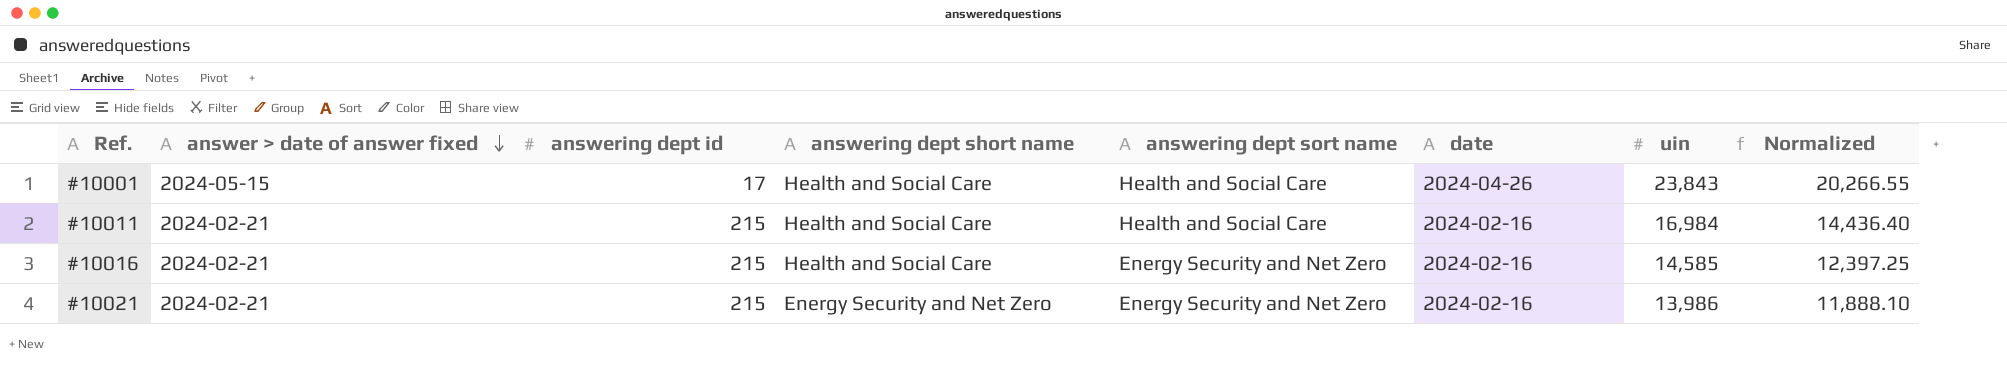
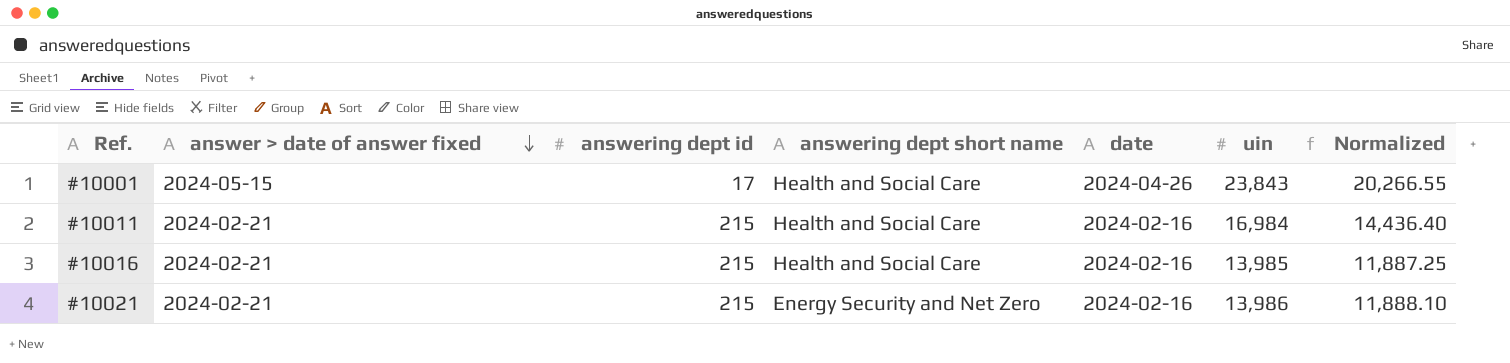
column answering dept sort name | position: 5 -> none
#10016 | uin: 14,585 -> 13,985
#10016 | Normalized: 12,397.25 -> 11,887.25

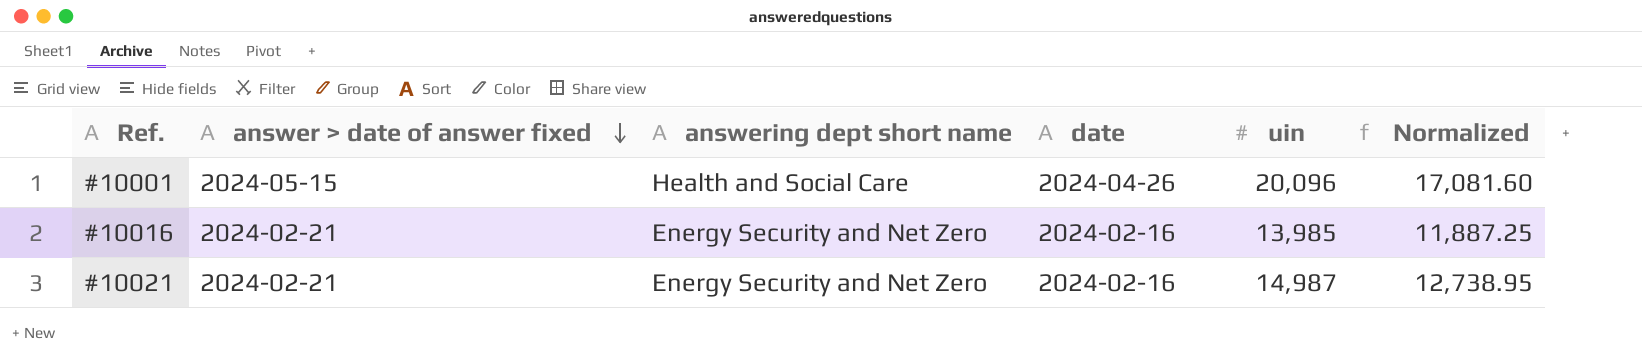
column answering dept id | position: 3 -> none
row #10011: 2024-02-21 | 215 | Health and Social Care | 2024-02-16 | 16,984 | 14,436.40 -> none
#10001 | uin: 23,843 -> 20,096
#10001 | Normalized: 20,266.55 -> 17,081.60
#10016 | answering dept short name: Health and Social Care -> Energy Security and Net Zero
#10021 | uin: 13,986 -> 14,987
#10021 | Normalized: 11,888.10 -> 12,738.95

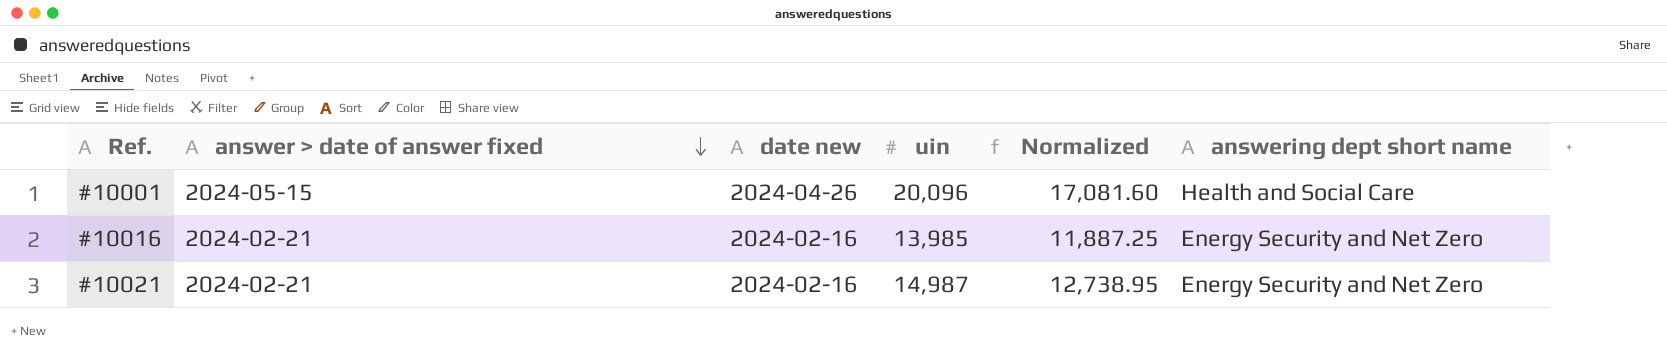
column name: date -> date new
column answering dept short name | position: 3 -> 6

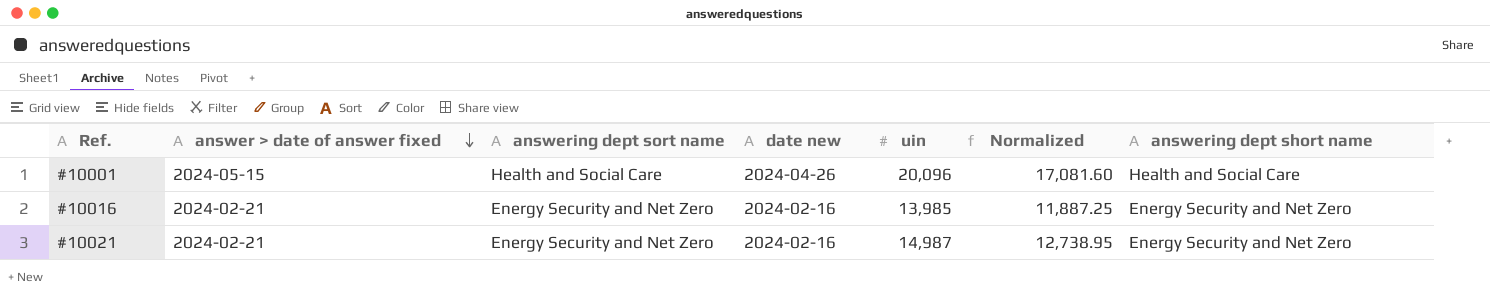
column answering dept sort name | position: none -> 3

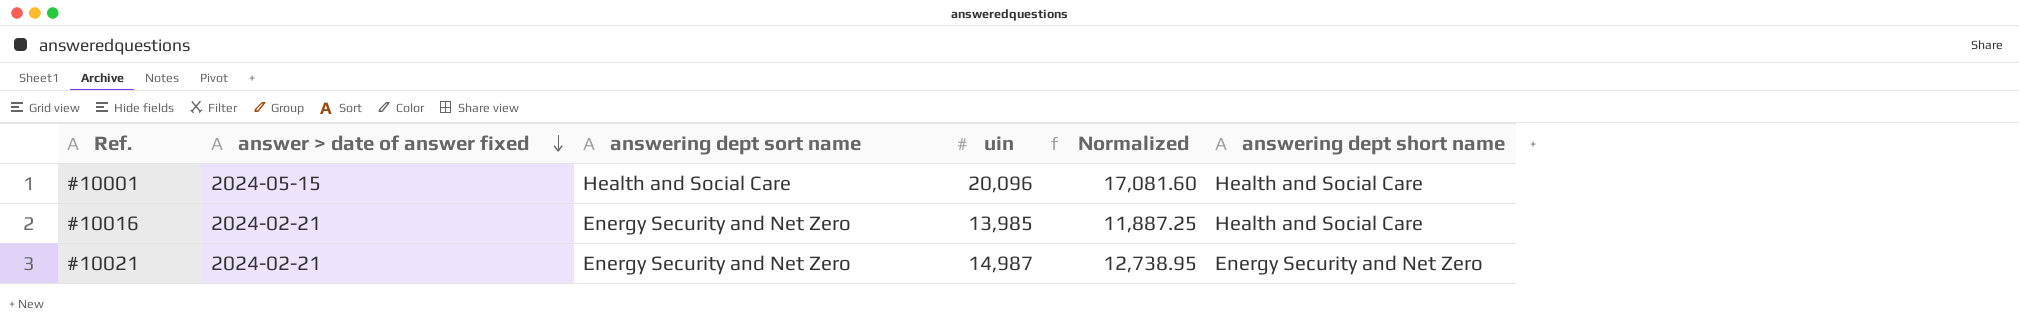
column date new | position: 4 -> none
#10016 | answering dept short name: Energy Security and Net Zero -> Health and Social Care

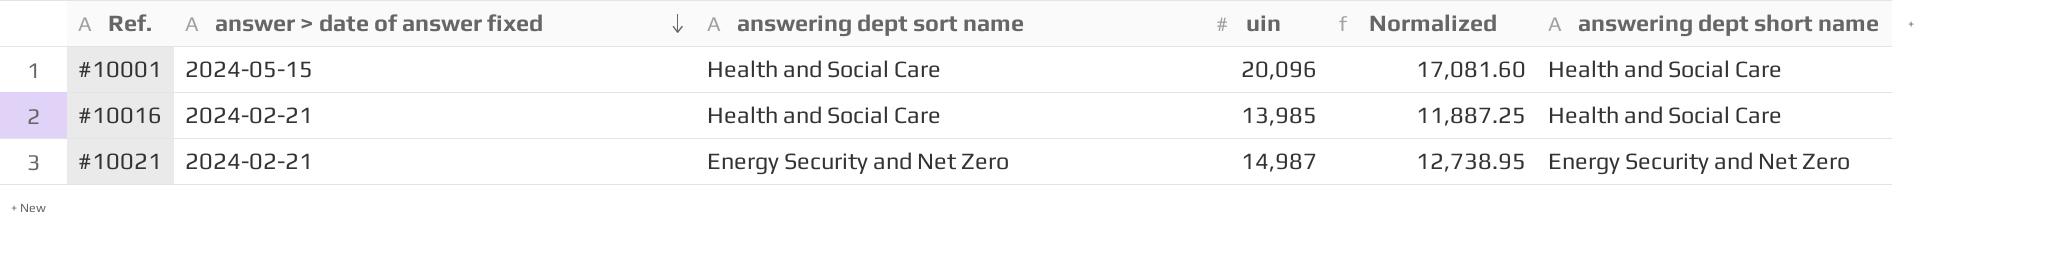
#10016 | answering dept sort name: Energy Security and Net Zero -> Health and Social Care

